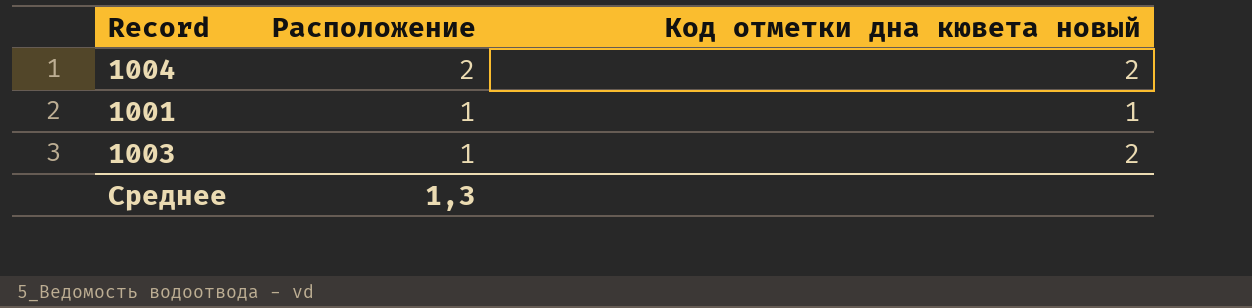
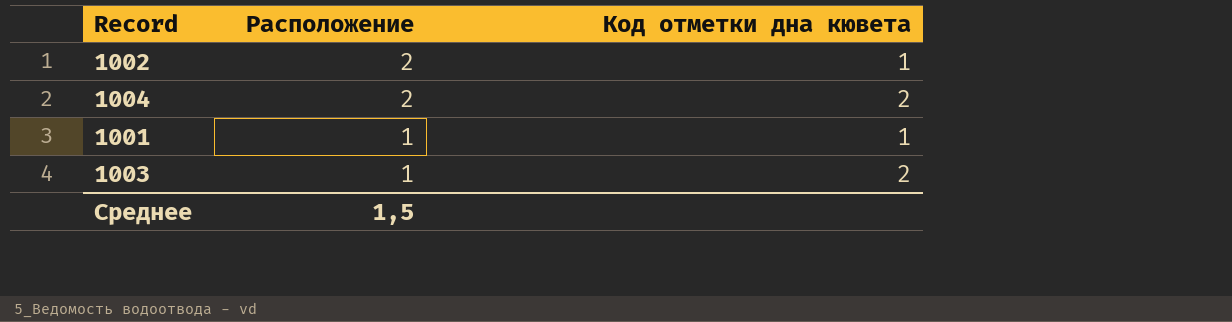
column name: Код отметки дна кювета новый -> Код отметки дна кювета
row 1002: none -> 2 | 1
Среднее | Расположение: 1,3 -> 1,5

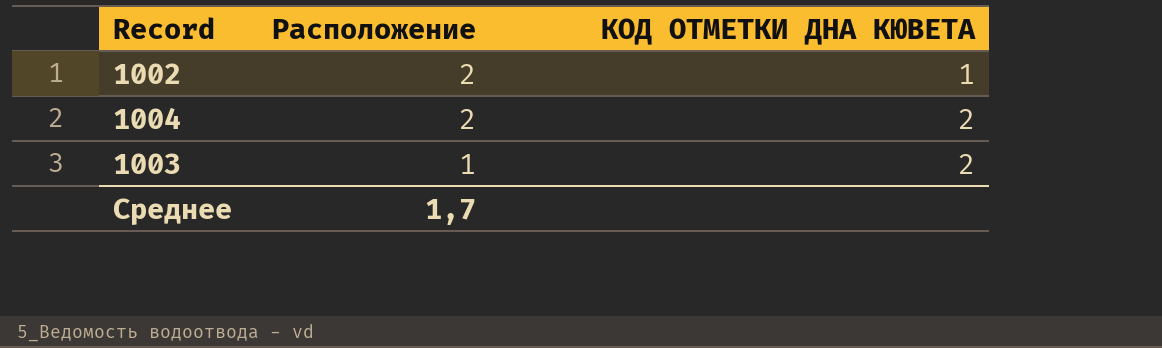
column name: Код отметки дна кювета -> КОД ОТМЕТКИ ДНА КЮВЕТА
row 1001: 1 | 1 -> none
Среднее | Расположение: 1,5 -> 1,7

